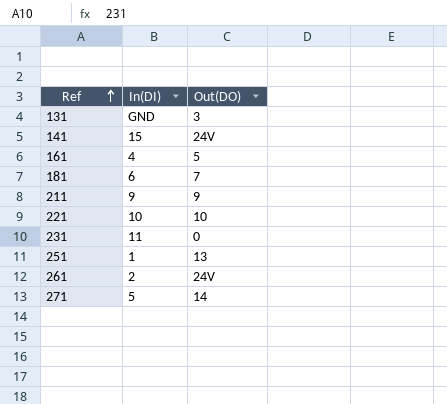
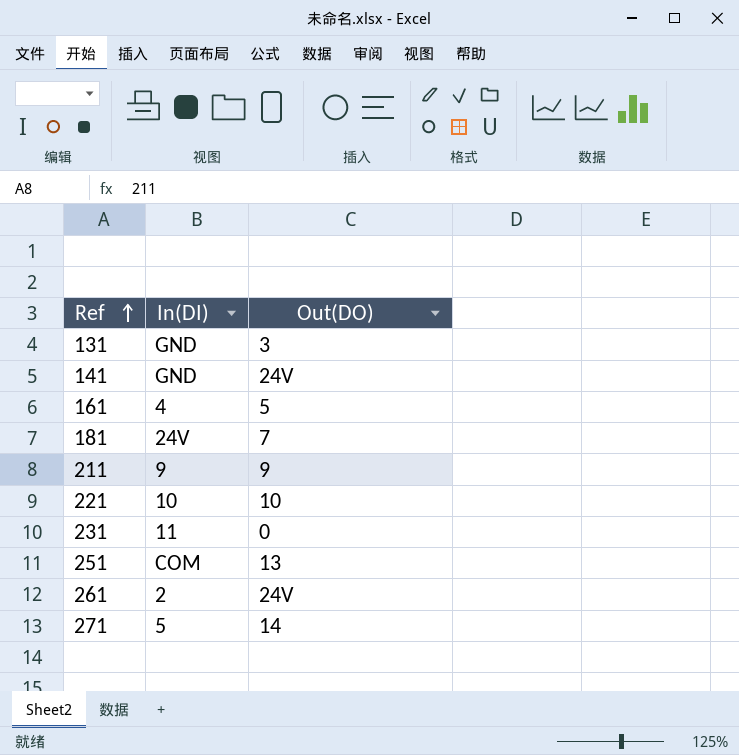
141 | In(DI): 15 -> GND
181 | In(DI): 6 -> 24V
251 | In(DI): 1 -> COM

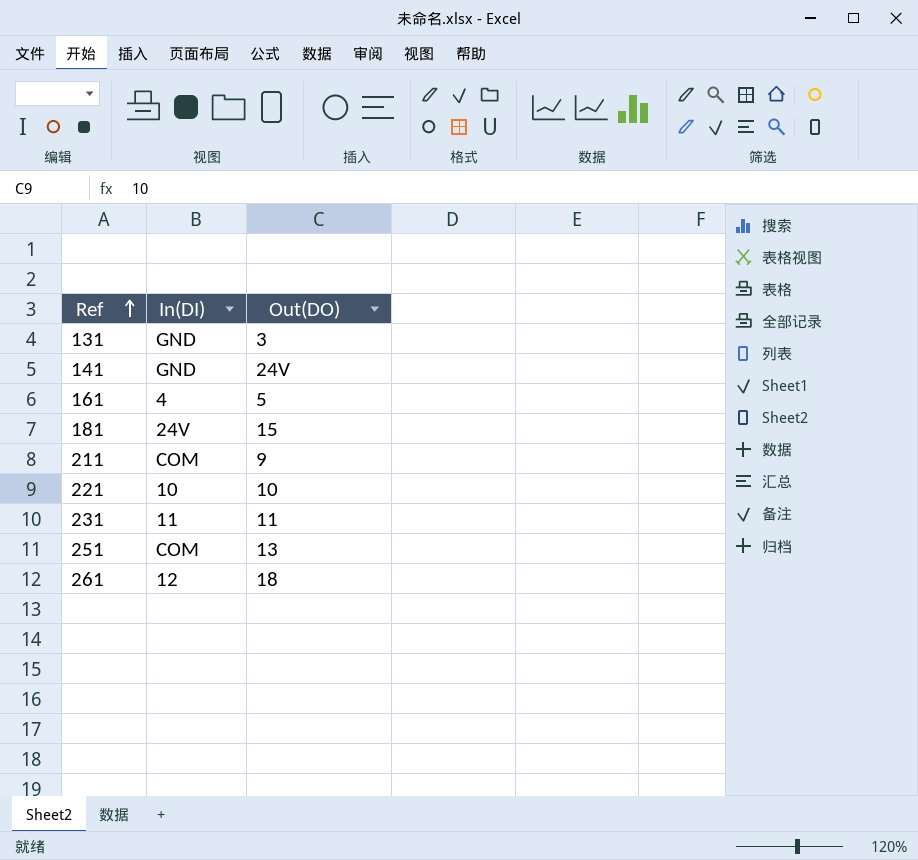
row 271: 5 | 14 -> none
181 | Out(DO): 7 -> 15
211 | In(DI): 9 -> COM
231 | Out(DO): 0 -> 11
261 | In(DI): 2 -> 12
261 | Out(DO): 24V -> 18

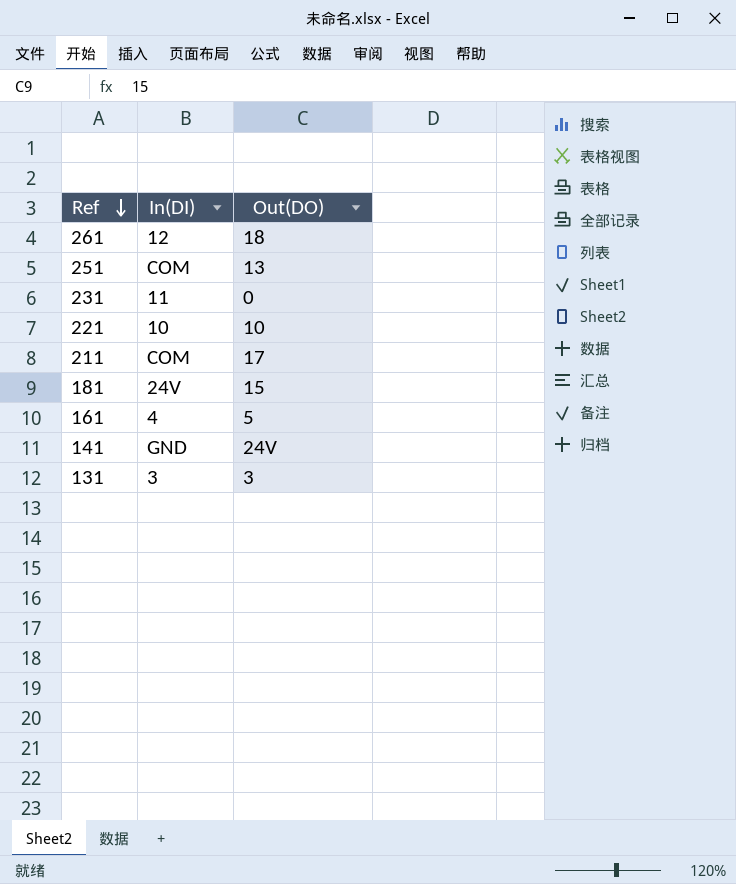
row order: Ref ascending -> Ref descending
231 | Out(DO): 11 -> 0
211 | Out(DO): 9 -> 17
131 | In(DI): GND -> 3

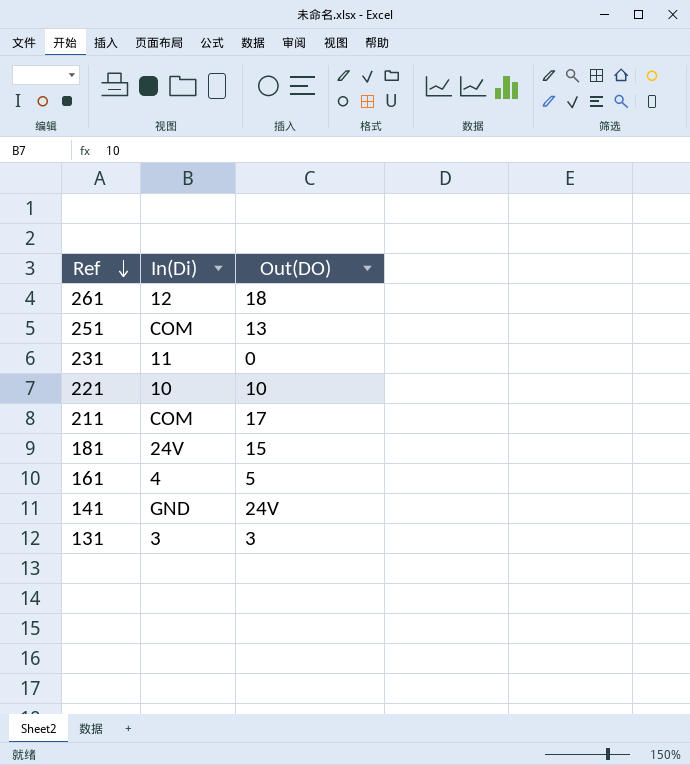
column name: In(DI) -> In(Di)

